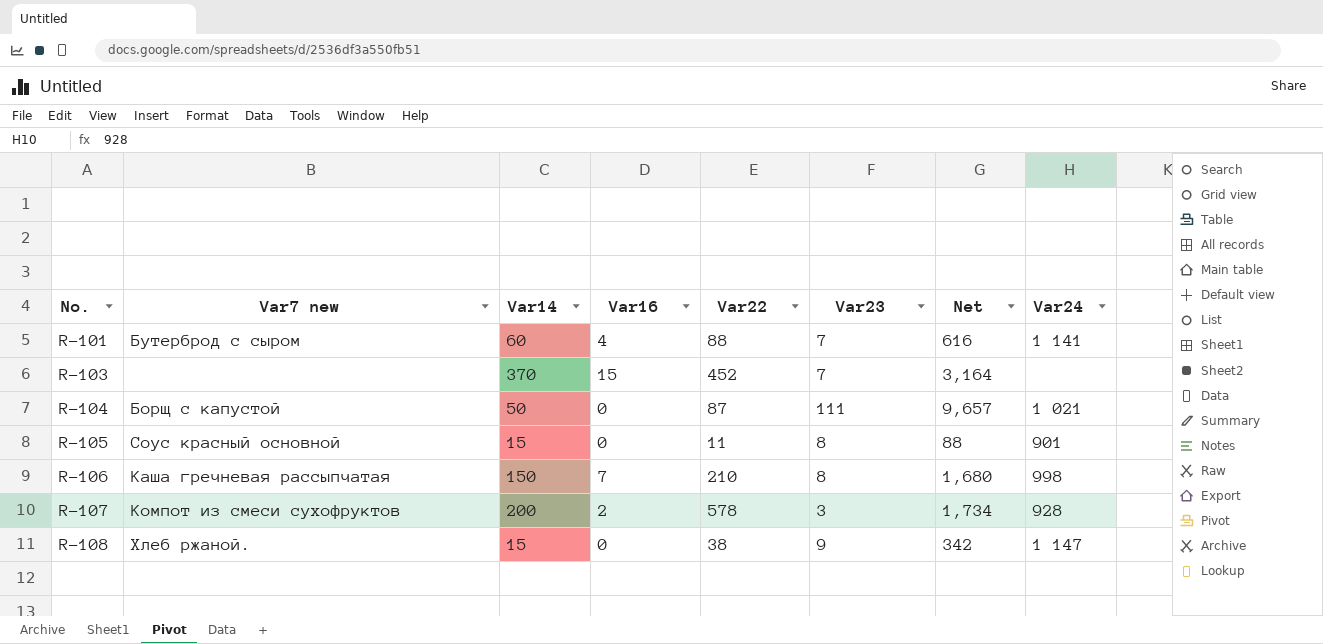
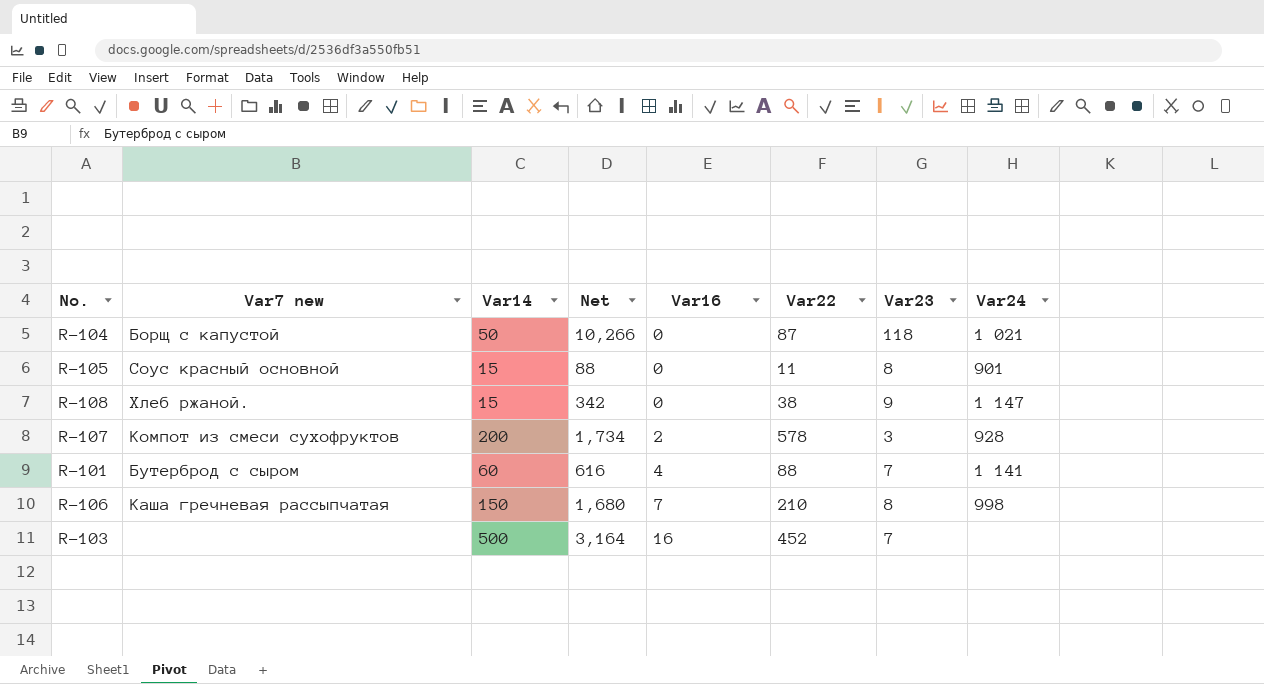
row order: No. ascending -> Var16 ascending
column Net | position: 7 -> 4
R-104 | Net: 9,657 -> 10,266
R-104 | Var23: 111 -> 118
R-103 | Var14: 370 -> 500
R-103 | Var16: 15 -> 16

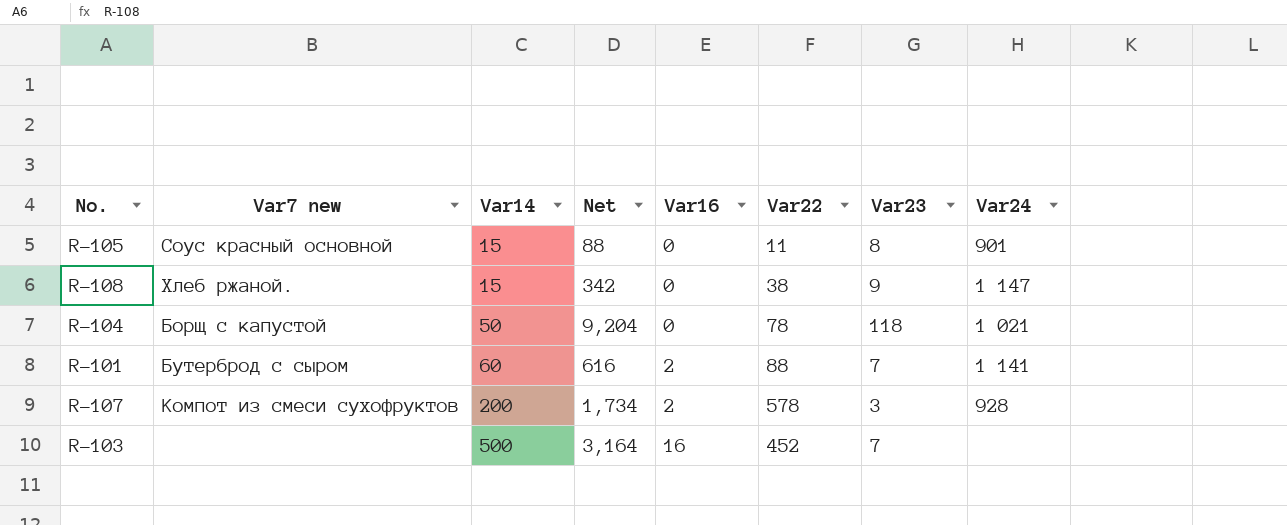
row order: Var16 ascending -> Var14 ascending
row R-106: Каша гречневая рассыпчатая | 150 | 1,680 | 7 | 210 | 8 | 998 -> none
R-104 | Net: 10,266 -> 9,204
R-104 | Var22: 87 -> 78
R-101 | Var16: 4 -> 2

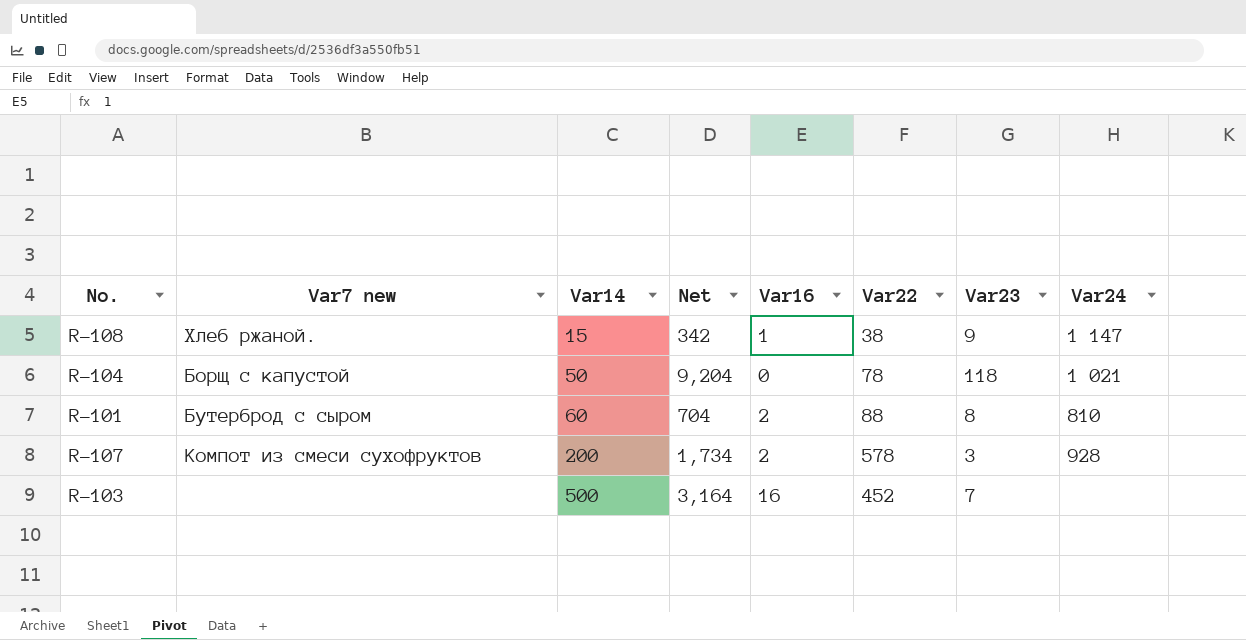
row R-105: Соус красный основной | 15 | 88 | 0 | 11 | 8 | 901 -> none
R-108 | Var16: 0 -> 1
R-101 | Net: 616 -> 704
R-101 | Var23: 7 -> 8
R-101 | Var24: 1 141 -> 810

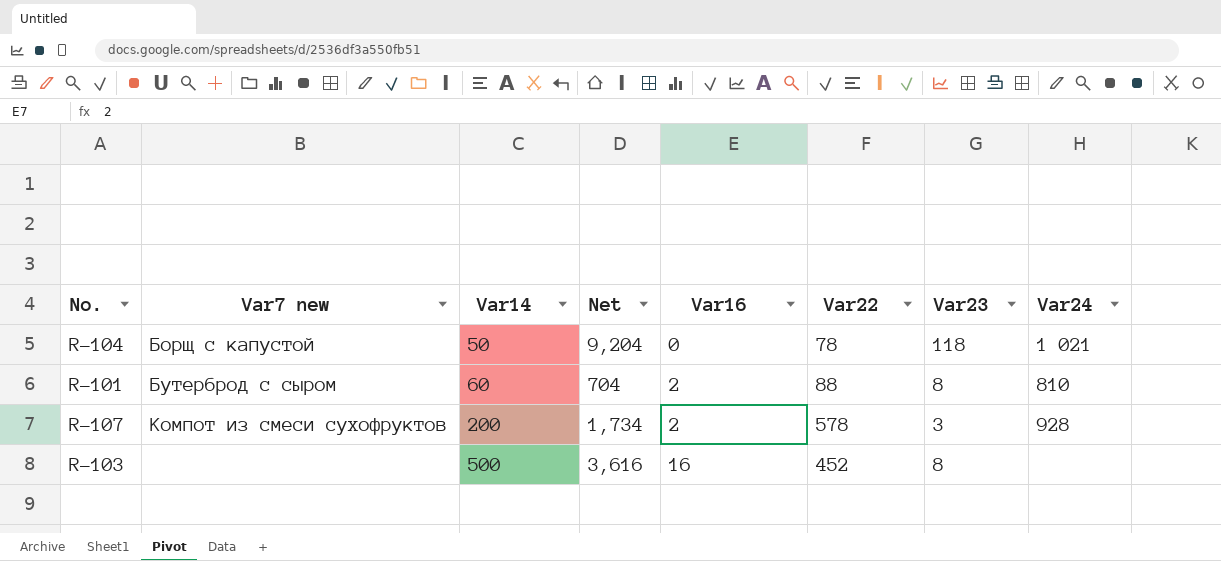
row R-108: Хлеб ржаной. | 15 | 342 | 1 | 38 | 9 | 1 147 -> none
R-103 | Net: 3,164 -> 3,616
R-103 | Var23: 7 -> 8

